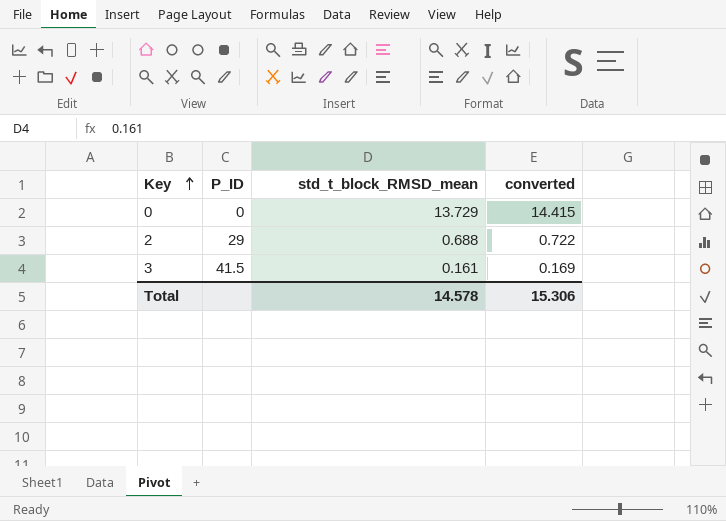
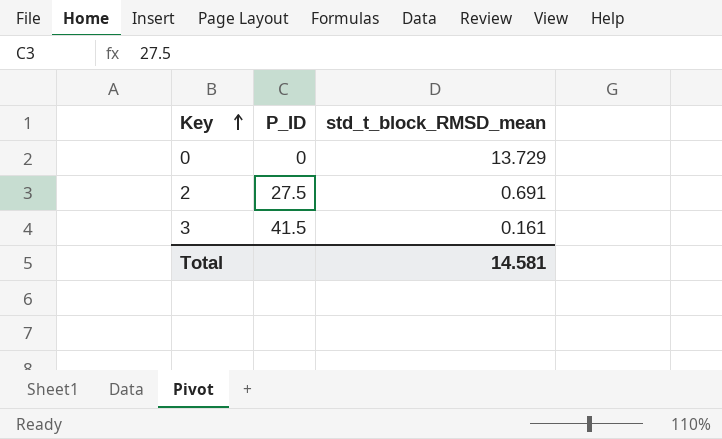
column converted | formula: [std_t_block_RMSD_mean] * 1.05 -> none
2 | P_ID: 29 -> 27.5
2 | std_t_block_RMSD_mean: 0.688 -> 0.691
Total | std_t_block_RMSD_mean: 14.578 -> 14.581

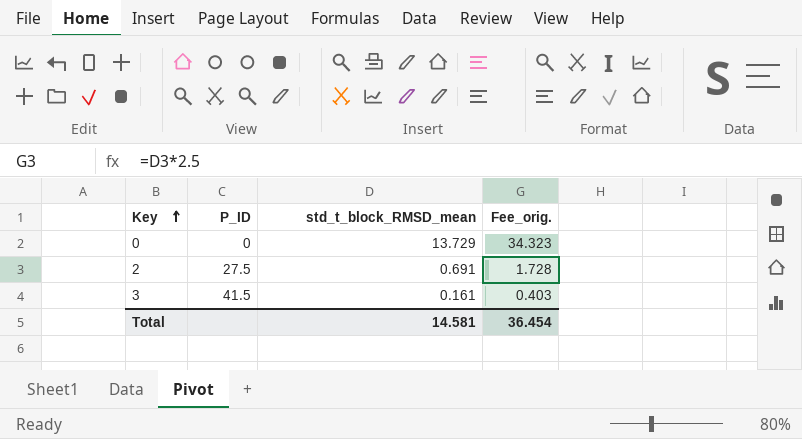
column Fee_orig. | formula: none -> [std_t_block_RMSD_mean] * 2.5

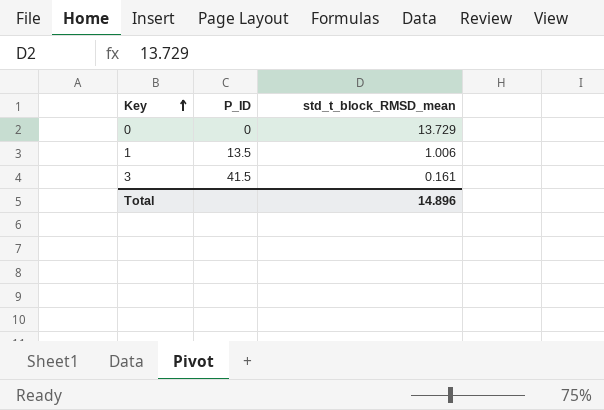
column Fee_orig. | formula: [std_t_block_RMSD_mean] * 2.5 -> none
row 2: 27.5 | 0.691 | 1.728 -> none
row 1: none -> 13.5 | 1.006
Total | std_t_block_RMSD_mean: 14.581 -> 14.896

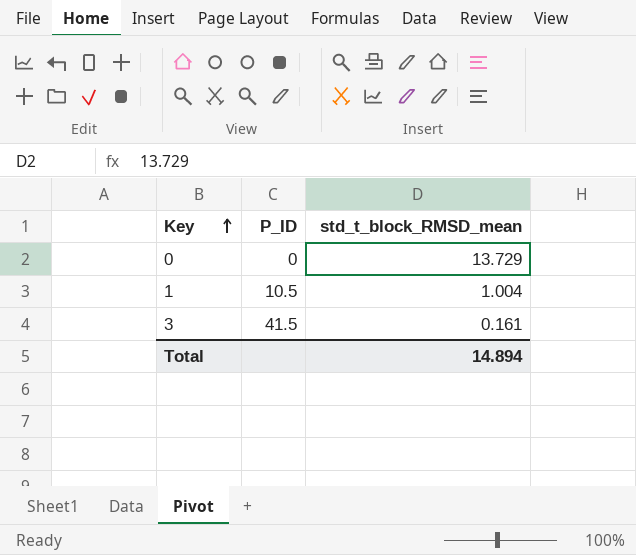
1 | P_ID: 13.5 -> 10.5
1 | std_t_block_RMSD_mean: 1.006 -> 1.004
Total | std_t_block_RMSD_mean: 14.896 -> 14.894

